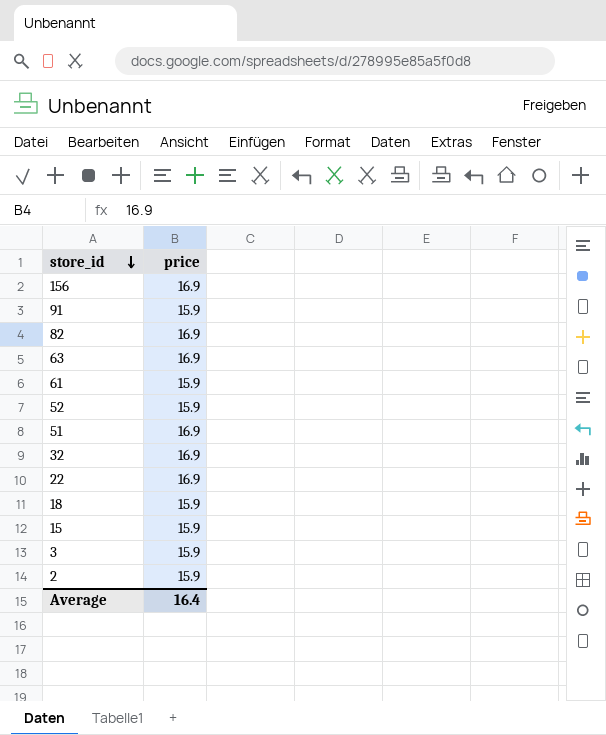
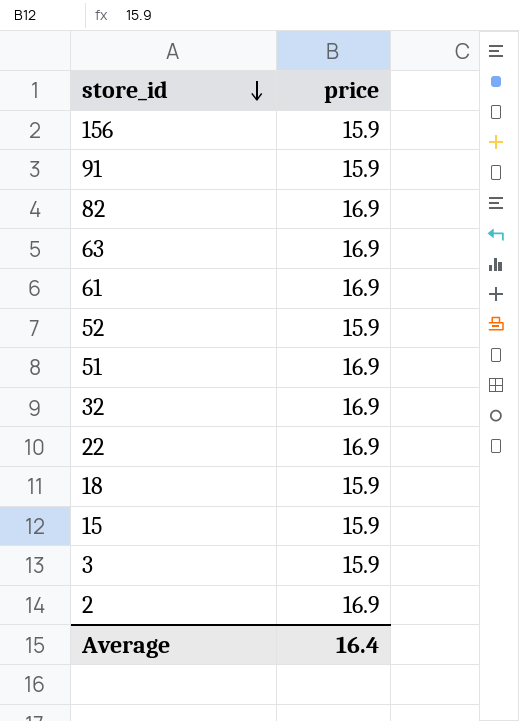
156 | price: 16.9 -> 15.9
61 | price: 15.9 -> 16.9
2 | price: 15.9 -> 16.9

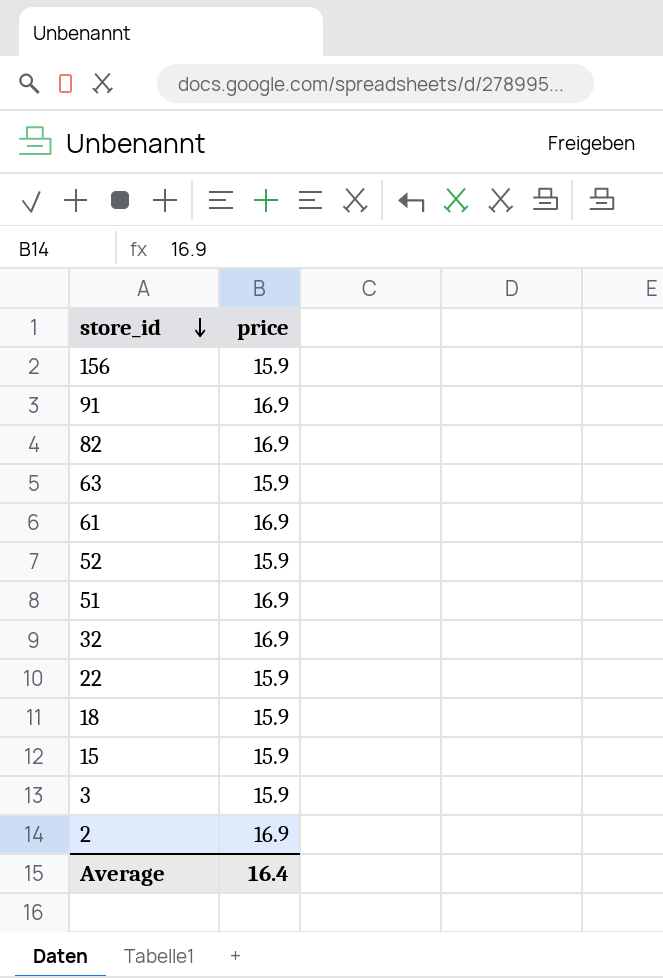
91 | price: 15.9 -> 16.9
63 | price: 16.9 -> 15.9
22 | price: 16.9 -> 15.9

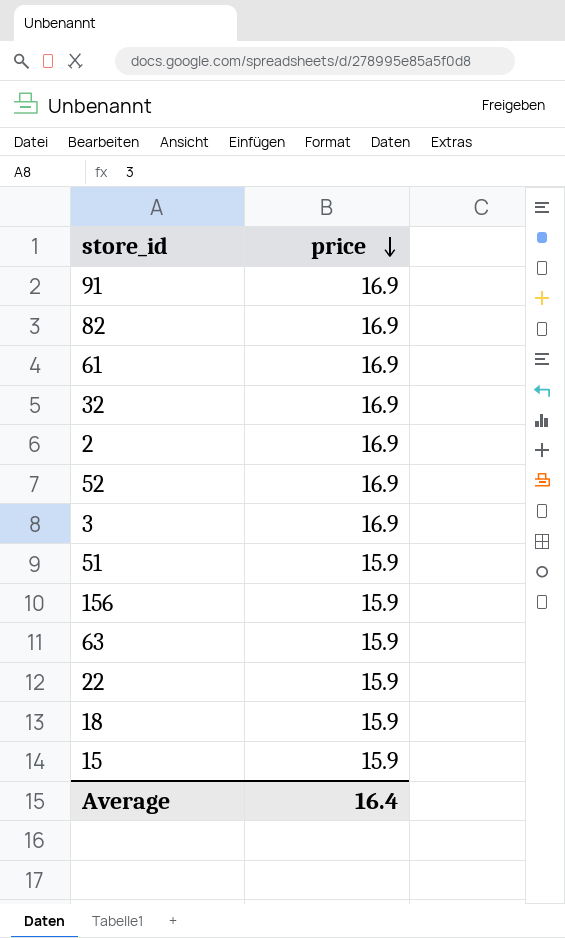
row order: store_id descending -> price descending
52 | price: 15.9 -> 16.9
3 | price: 15.9 -> 16.9
51 | price: 16.9 -> 15.9

